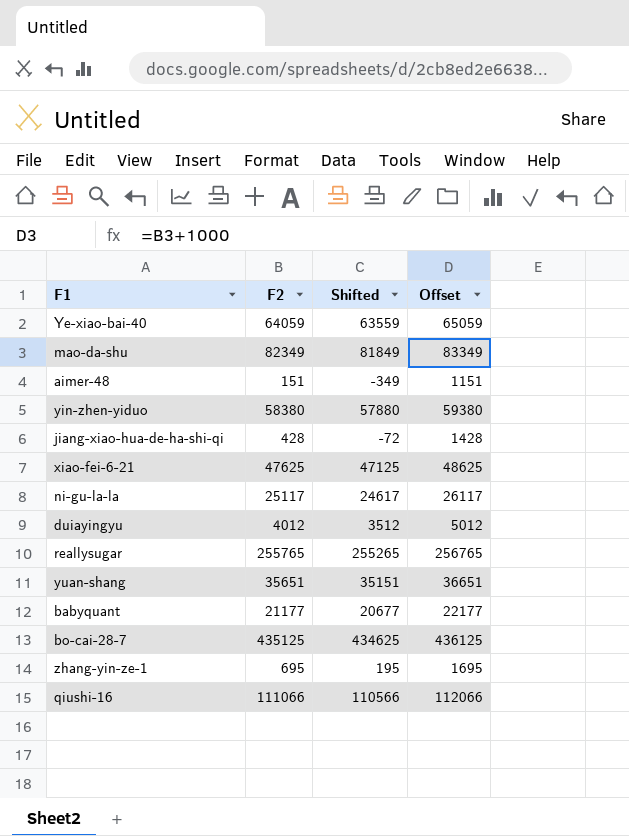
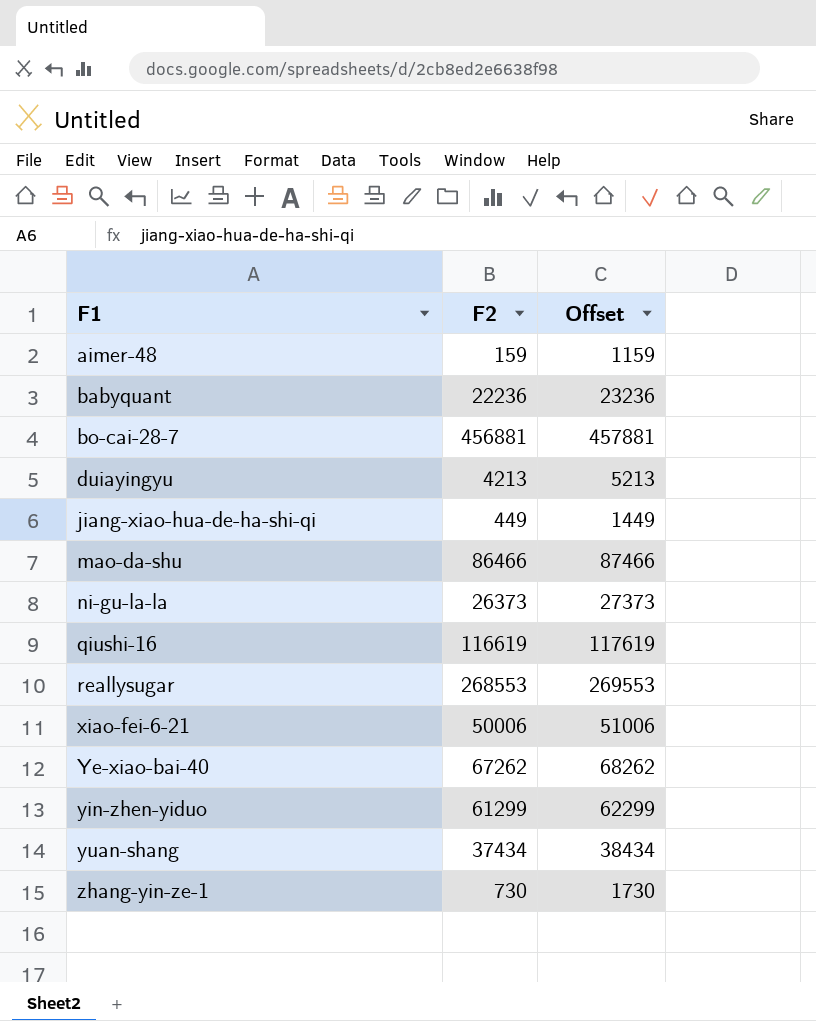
row order: none -> F1 ascending
column Shifted | formula: [F2] - 500 -> none
aimer-48 | F2: 151 -> 159
aimer-48 | Offset: 1151 -> 1159
babyquant | F2: 21177 -> 22236
babyquant | Offset: 22177 -> 23236
bo-cai-28-7 | F2: 435125 -> 456881
bo-cai-28-7 | Offset: 436125 -> 457881
duiayingyu | F2: 4012 -> 4213
duiayingyu | Offset: 5012 -> 5213
jiang-xiao-hua-de-ha-shi-qi | F2: 428 -> 449
jiang-xiao-hua-de-ha-shi-qi | Offset: 1428 -> 1449
mao-da-shu | F2: 82349 -> 86466
mao-da-shu | Offset: 83349 -> 87466
ni-gu-la-la | F2: 25117 -> 26373
ni-gu-la-la | Offset: 26117 -> 27373
qiushi-16 | F2: 111066 -> 116619
qiushi-16 | Offset: 112066 -> 117619
reallysugar | F2: 255765 -> 268553
reallysugar | Offset: 256765 -> 269553
xiao-fei-6-21 | F2: 47625 -> 50006
xiao-fei-6-21 | Offset: 48625 -> 51006
Ye-xiao-bai-40 | F2: 64059 -> 67262
Ye-xiao-bai-40 | Offset: 65059 -> 68262
yin-zhen-yiduo | F2: 58380 -> 61299
yin-zhen-yiduo | Offset: 59380 -> 62299
yuan-shang | F2: 35651 -> 37434
yuan-shang | Offset: 36651 -> 38434
zhang-yin-ze-1 | F2: 695 -> 730
zhang-yin-ze-1 | Offset: 1695 -> 1730

